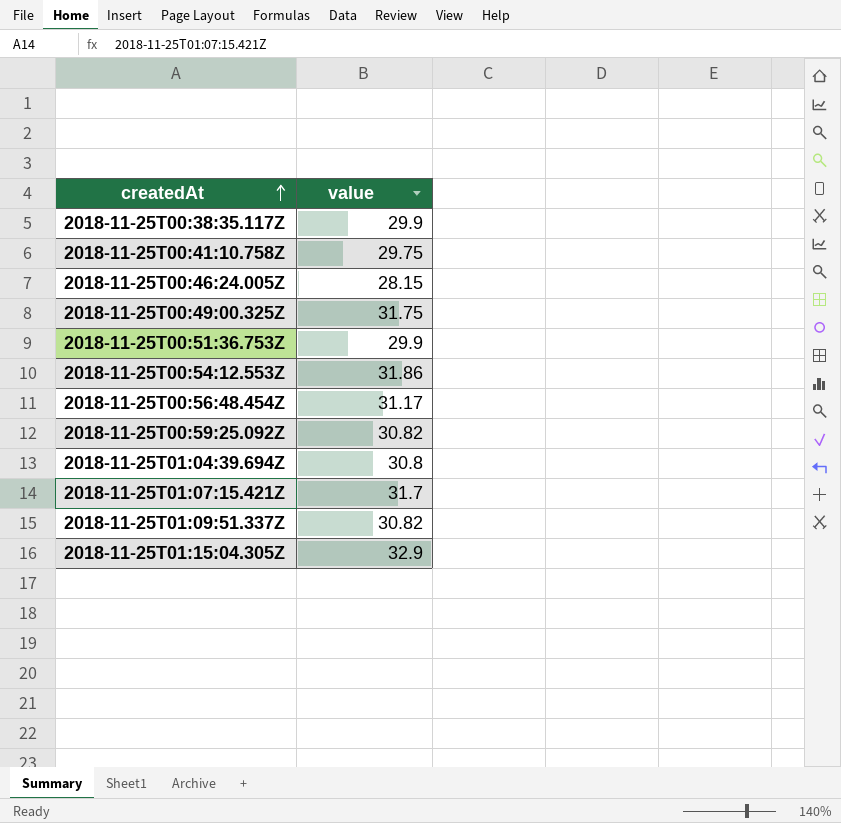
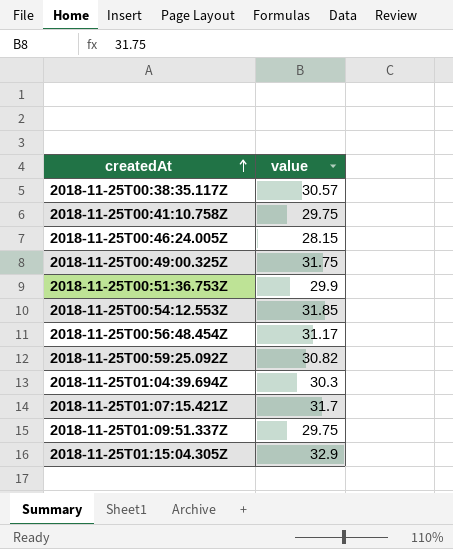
2018-11-25T00:38:35.117Z | value: 29.9 -> 30.57
2018-11-25T00:54:12.553Z | value: 31.86 -> 31.85
2018-11-25T01:04:39.694Z | value: 30.8 -> 30.3
2018-11-25T01:09:51.337Z | value: 30.82 -> 29.75

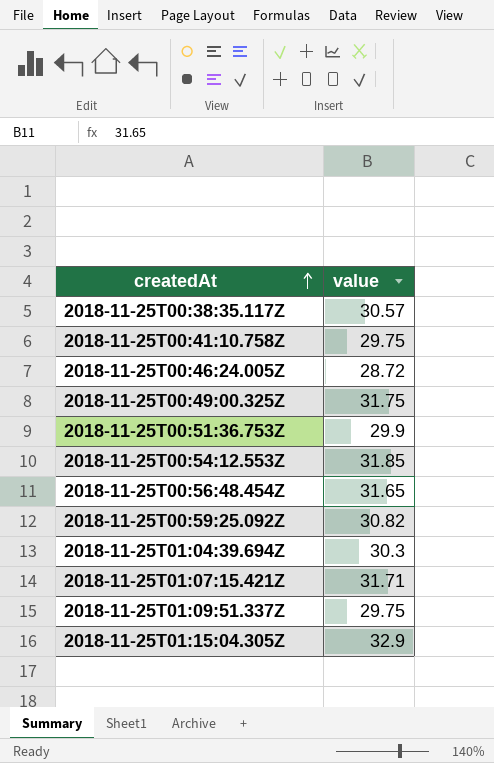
2018-11-25T00:46:24.005Z | value: 28.15 -> 28.72
2018-11-25T00:56:48.454Z | value: 31.17 -> 31.65
2018-11-25T01:07:15.421Z | value: 31.7 -> 31.71

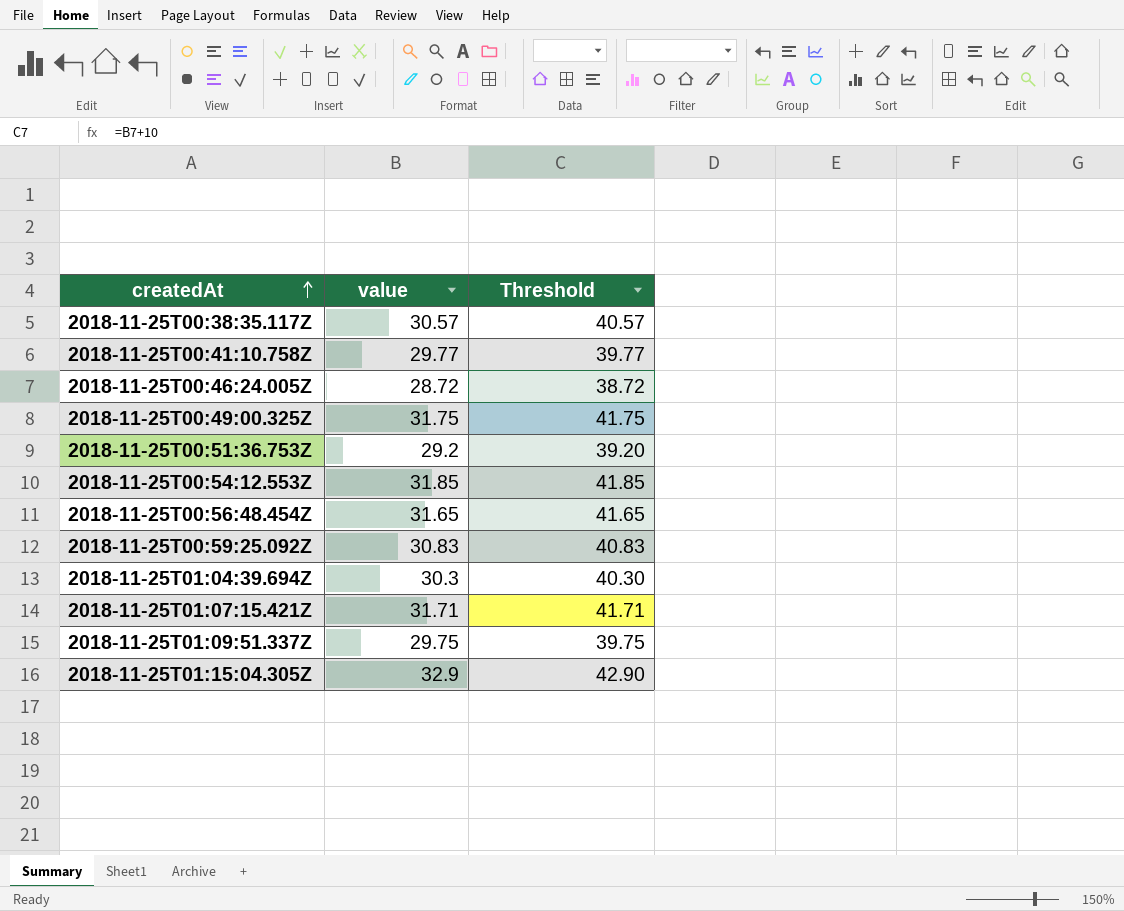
column Threshold | formula: none -> [value] + 10
2018-11-25T00:41:10.758Z | value: 29.75 -> 29.77
2018-11-25T00:51:36.753Z | value: 29.9 -> 29.2
2018-11-25T00:59:25.092Z | value: 30.82 -> 30.83

